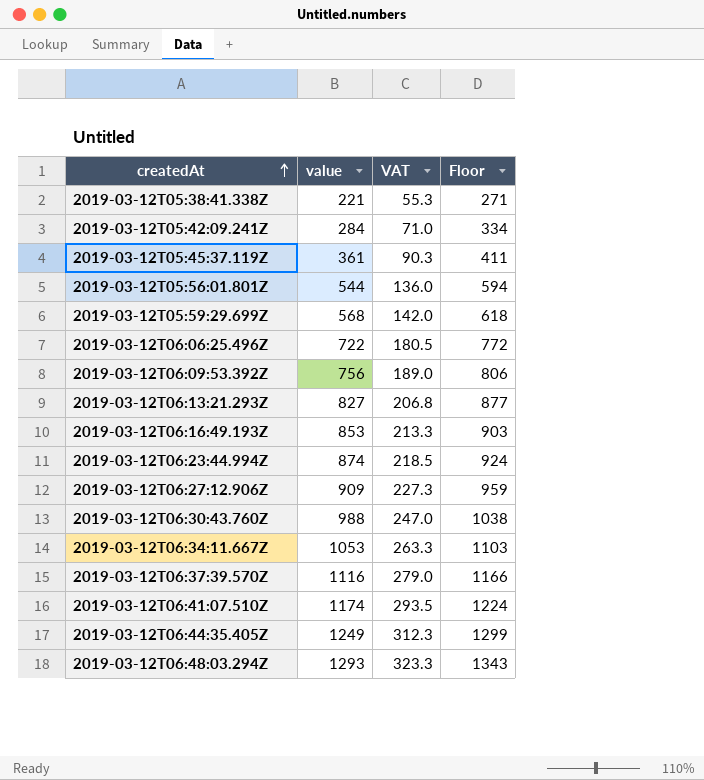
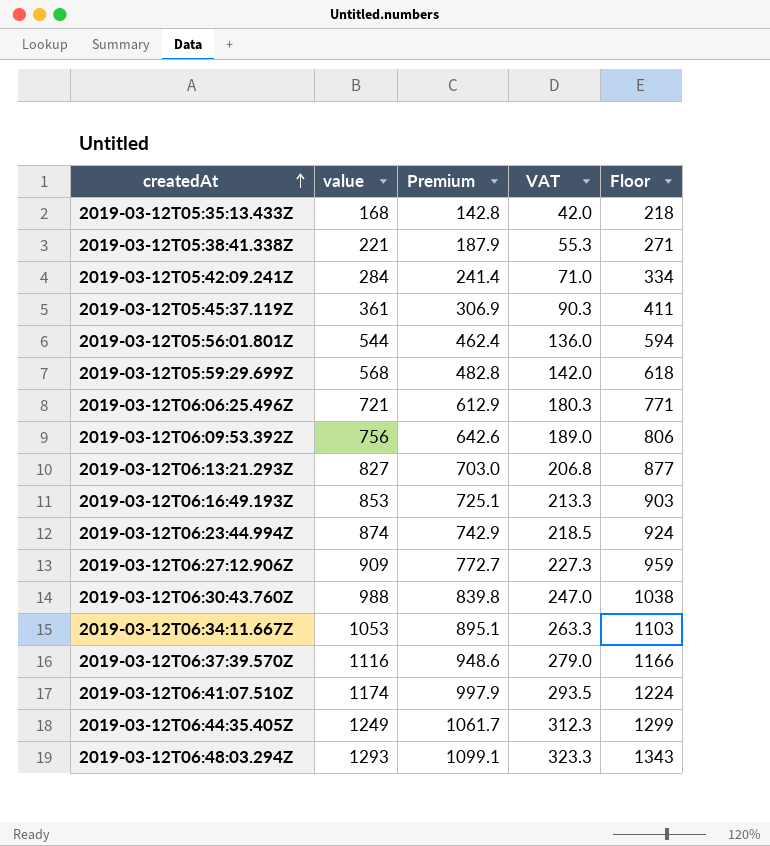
column Premium | formula: none -> [value] * 0.85
row 2019-03-12T05:35:13.433Z: none -> 168 | 142.8 | 42.0 | 218
2019-03-12T06:06:25.496Z | value: 722 -> 721
2019-03-12T06:06:25.496Z | VAT: 180.5 -> 180.3
2019-03-12T06:06:25.496Z | Floor: 772 -> 771

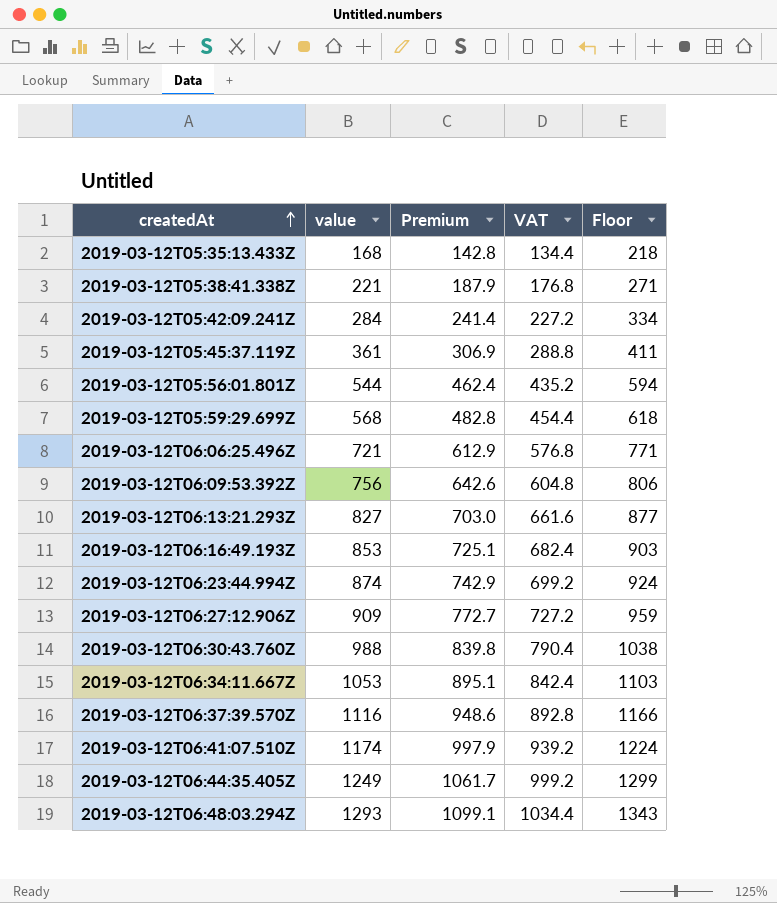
column VAT | formula: [value] * 0.25 -> [value] * 0.8

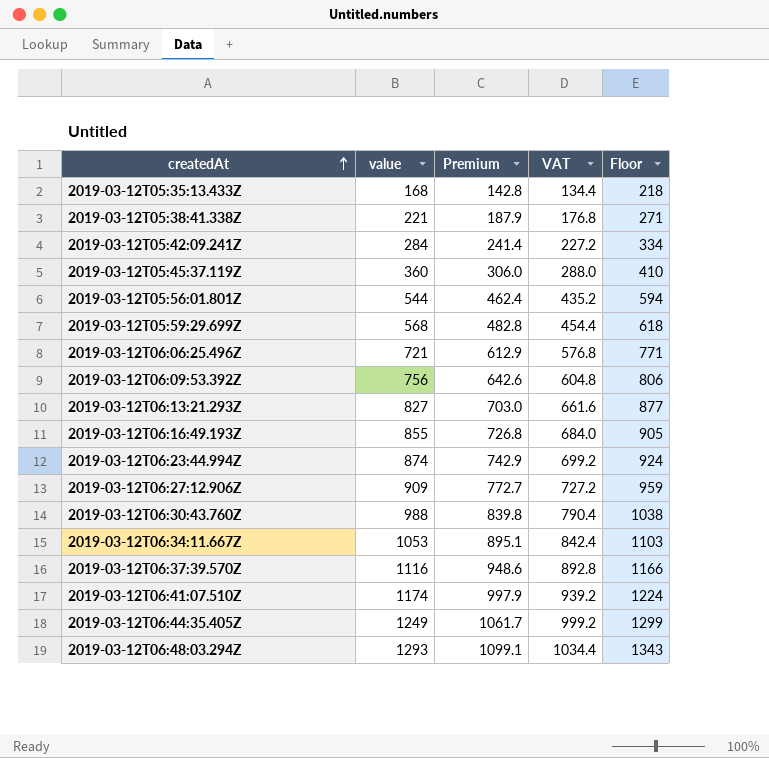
2019-03-12T05:45:37.119Z | value: 361 -> 360
2019-03-12T05:45:37.119Z | Premium: 306.9 -> 306.0
2019-03-12T05:45:37.119Z | VAT: 288.8 -> 288.0
2019-03-12T05:45:37.119Z | Floor: 411 -> 410
2019-03-12T06:16:49.193Z | value: 853 -> 855
2019-03-12T06:16:49.193Z | Premium: 725.1 -> 726.8
2019-03-12T06:16:49.193Z | VAT: 682.4 -> 684.0
2019-03-12T06:16:49.193Z | Floor: 903 -> 905

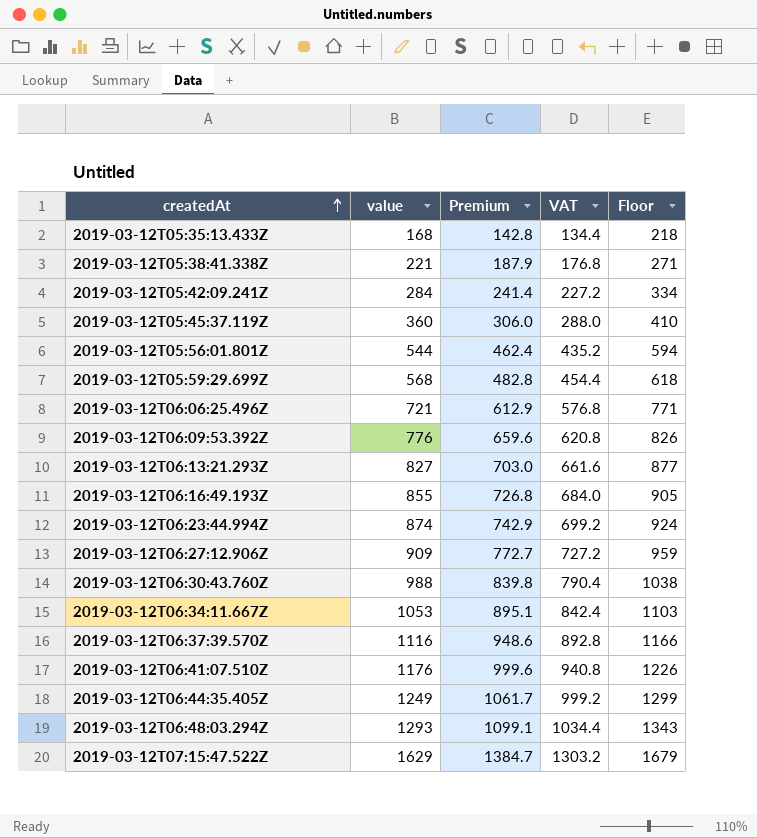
2019-03-12T06:09:53.392Z | value: 756 -> 776
2019-03-12T06:09:53.392Z | Premium: 642.6 -> 659.6
2019-03-12T06:09:53.392Z | VAT: 604.8 -> 620.8
2019-03-12T06:09:53.392Z | Floor: 806 -> 826
2019-03-12T06:41:07.510Z | value: 1174 -> 1176
2019-03-12T06:41:07.510Z | Premium: 997.9 -> 999.6
2019-03-12T06:41:07.510Z | VAT: 939.2 -> 940.8
2019-03-12T06:41:07.510Z | Floor: 1224 -> 1226
row 2019-03-12T07:15:47.522Z: none -> 1629 | 1384.7 | 1303.2 | 1679

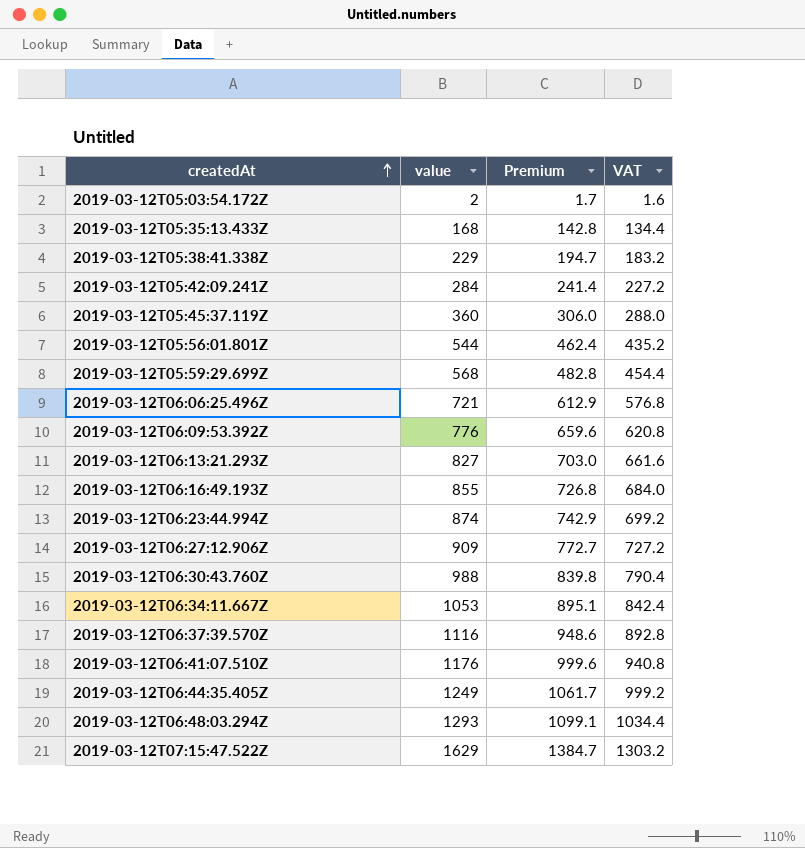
column Floor | formula: [value] + 50 -> none
row 2019-03-12T05:03:54.172Z: none -> 2 | 1.7 | 1.6
2019-03-12T05:38:41.338Z | value: 221 -> 229
2019-03-12T05:38:41.338Z | Premium: 187.9 -> 194.7
2019-03-12T05:38:41.338Z | VAT: 176.8 -> 183.2

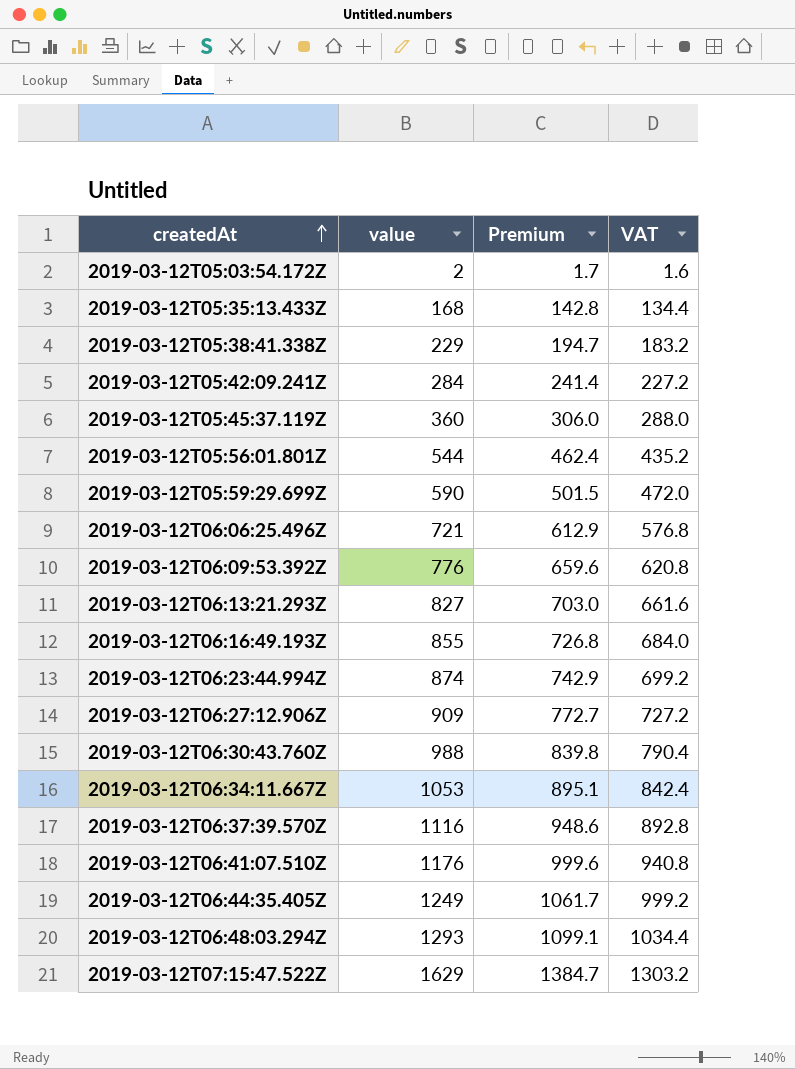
2019-03-12T05:59:29.699Z | value: 568 -> 590
2019-03-12T05:59:29.699Z | Premium: 482.8 -> 501.5
2019-03-12T05:59:29.699Z | VAT: 454.4 -> 472.0

